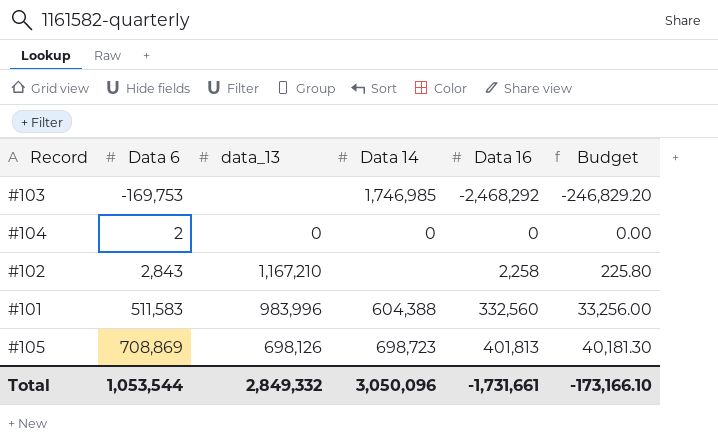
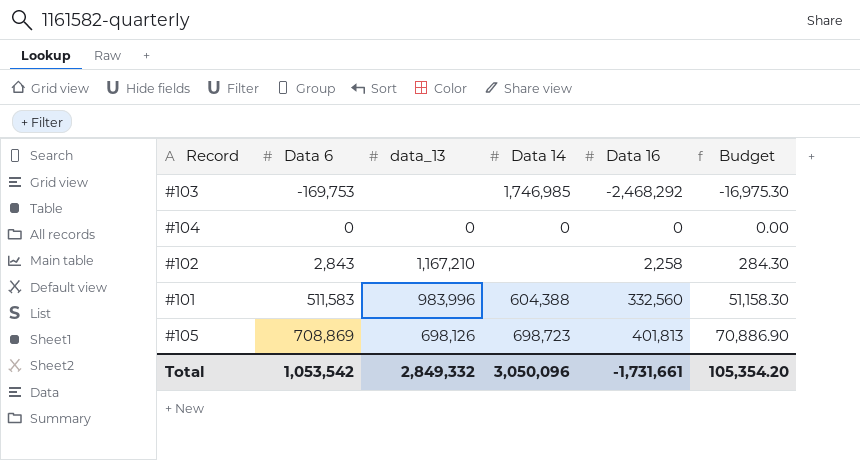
column Budget | formula: [Data 16] * 0.1 -> [Data 6] * 0.1
#104 | Data 6: 2 -> 0
Total | Data 6: 1,053,544 -> 1,053,542
Total | Budget: -173,166.10 -> 105,354.20

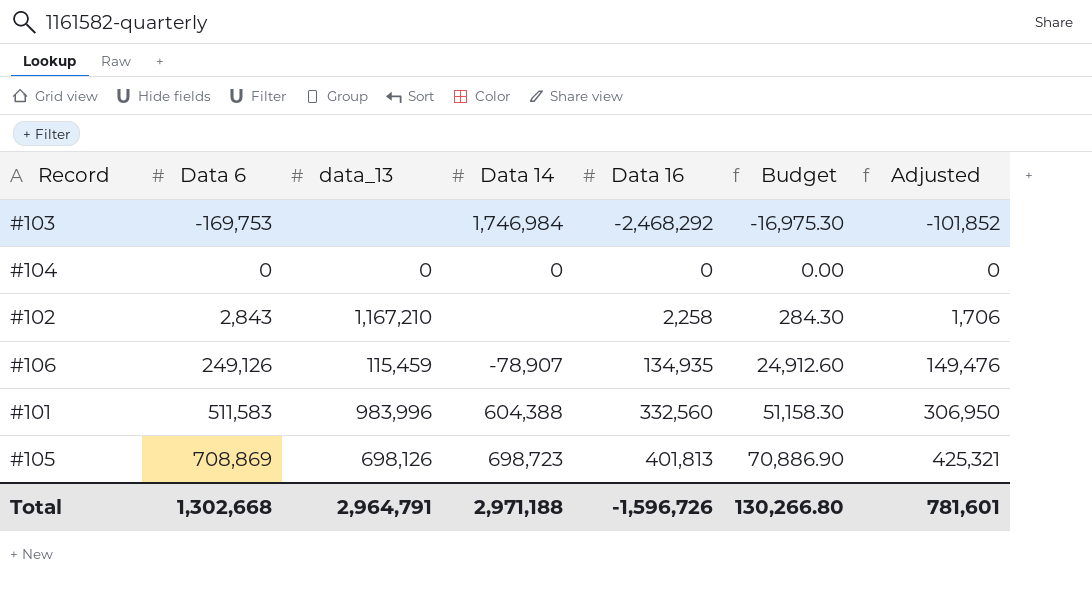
column Adjusted | formula: none -> [Data 6] * 0.6
#103 | Data 14: 1,746,985 -> 1,746,984
row #106: none -> 249,126 | 115,459 | -78,907 | 134,935 | 24,912.60 | 149,476
Total | Data 6: 1,053,542 -> 1,302,668
Total | data_13: 2,849,332 -> 2,964,791
Total | Data 14: 3,050,096 -> 2,971,188
Total | Data 16: -1,731,661 -> -1,596,726
Total | Budget: 105,354.20 -> 130,266.80

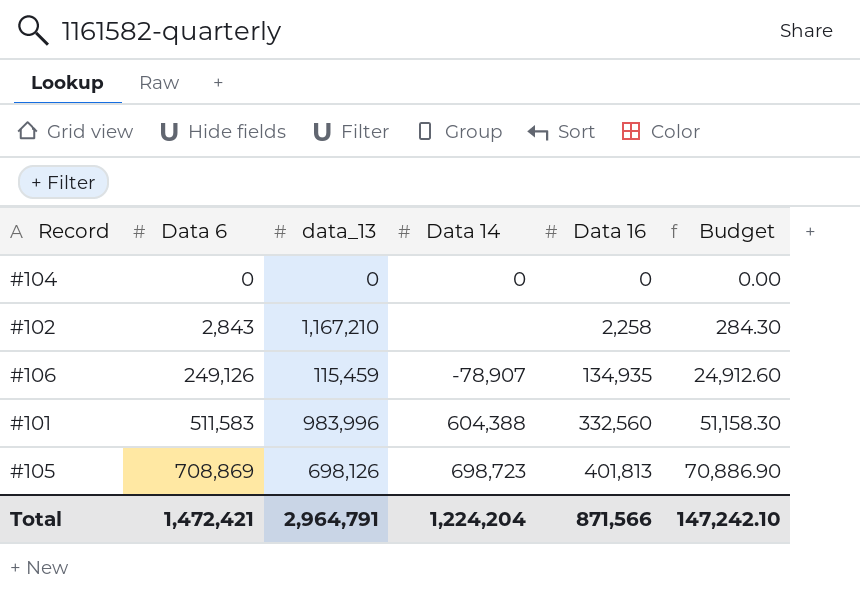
column Adjusted | formula: [Data 6] * 0.6 -> none
row #103: -169,753 | none | 1,746,984 | -2,468,292 | -16,975.30 | -101,852 -> none
Total | Data 6: 1,302,668 -> 1,472,421
Total | Data 14: 2,971,188 -> 1,224,204
Total | Data 16: -1,596,726 -> 871,566
Total | Budget: 130,266.80 -> 147,242.10

